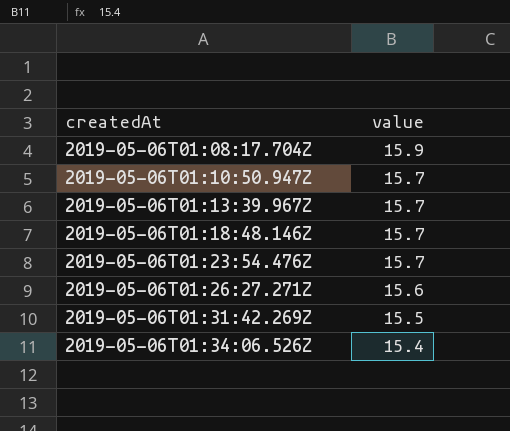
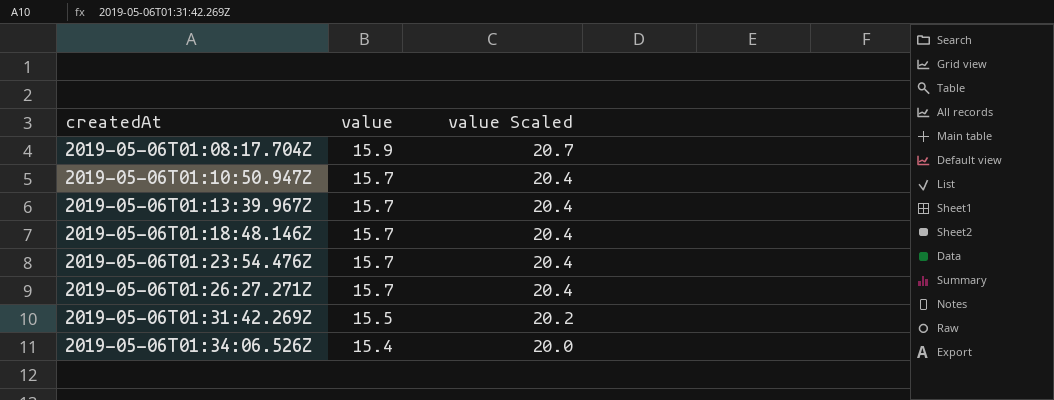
column value Scaled | formula: none -> [value] * 1.3
2019-05-06T01:26:27.271Z | value: 15.6 -> 15.7

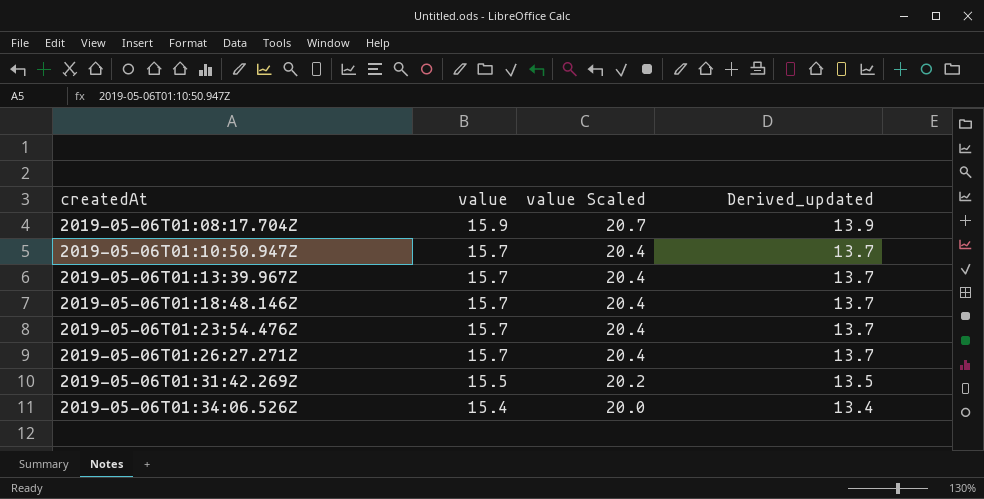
column Derived_updated | formula: none -> [value] - 2

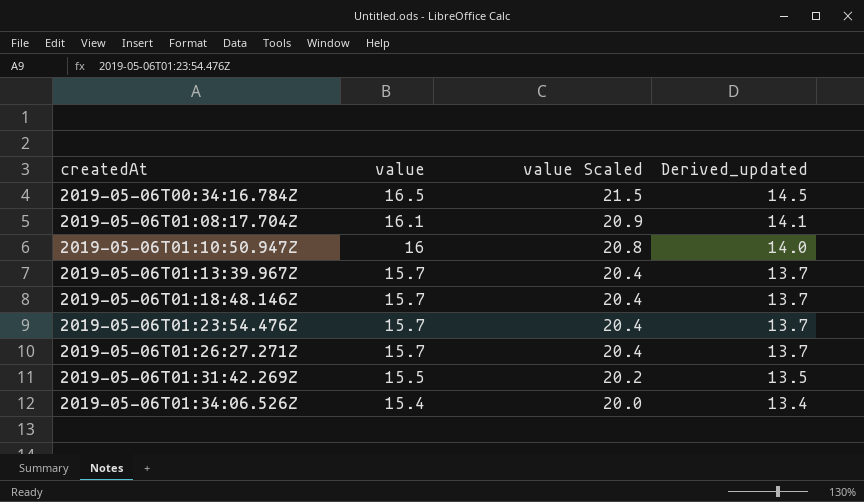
row 2019-05-06T00:34:16.784Z: none -> 16.5 | 21.5 | 14.5
2019-05-06T01:08:17.704Z | value: 15.9 -> 16.1
2019-05-06T01:08:17.704Z | value Scaled: 20.7 -> 20.9
2019-05-06T01:08:17.704Z | Derived_updated: 13.9 -> 14.1
2019-05-06T01:10:50.947Z | value: 15.7 -> 16
2019-05-06T01:10:50.947Z | value Scaled: 20.4 -> 20.8
2019-05-06T01:10:50.947Z | Derived_updated: 13.7 -> 14.0

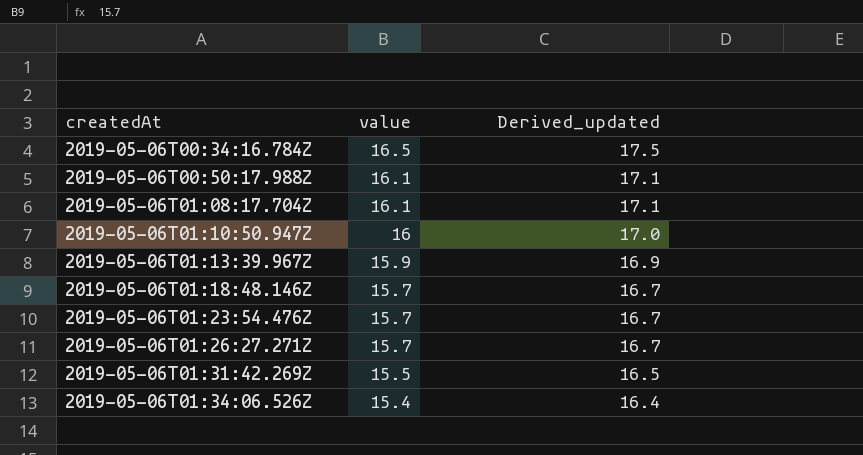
column value Scaled | formula: [value] * 1.3 -> none
column Derived_updated | formula: [value] - 2 -> [value] + 1
row 2019-05-06T00:50:17.988Z: none -> 16.1 | 17.1
2019-05-06T01:13:39.967Z | value: 15.7 -> 15.9

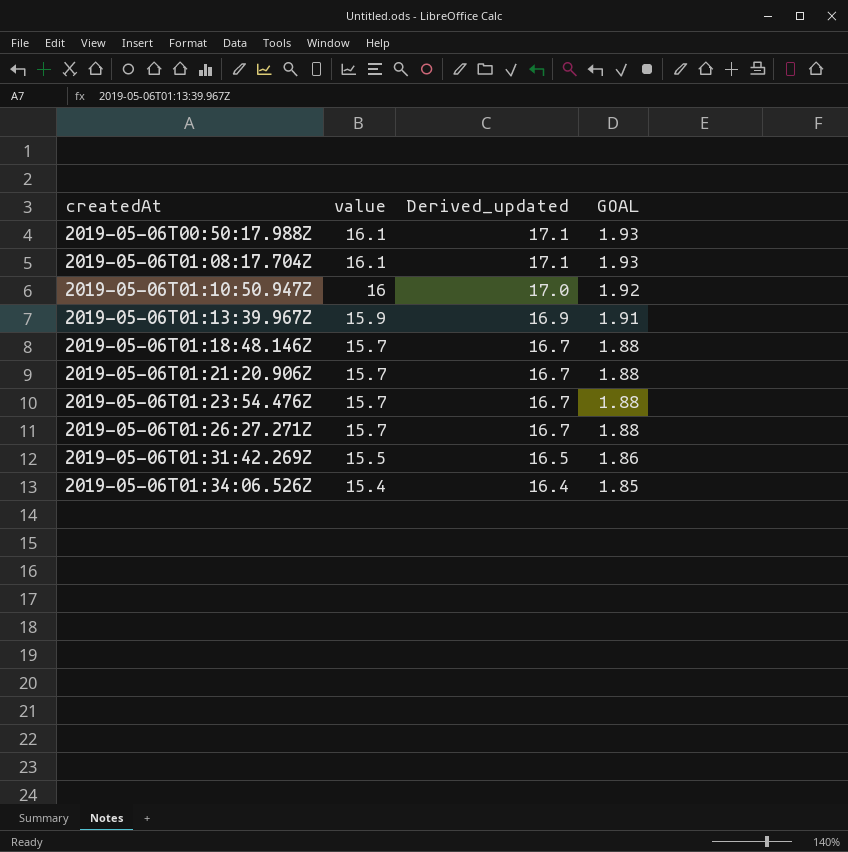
column GOAL | formula: none -> [value] * 0.12
row 2019-05-06T00:34:16.784Z: 16.5 | 17.5 -> none
row 2019-05-06T01:21:20.906Z: none -> 15.7 | 16.7 | 1.88

